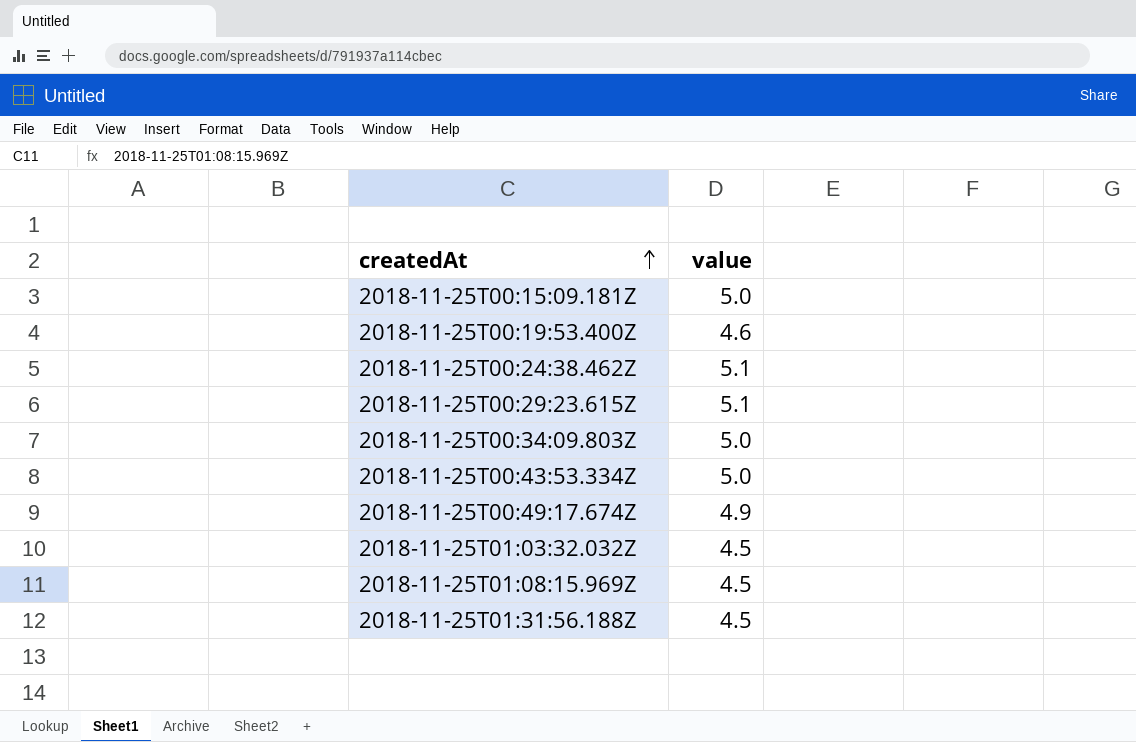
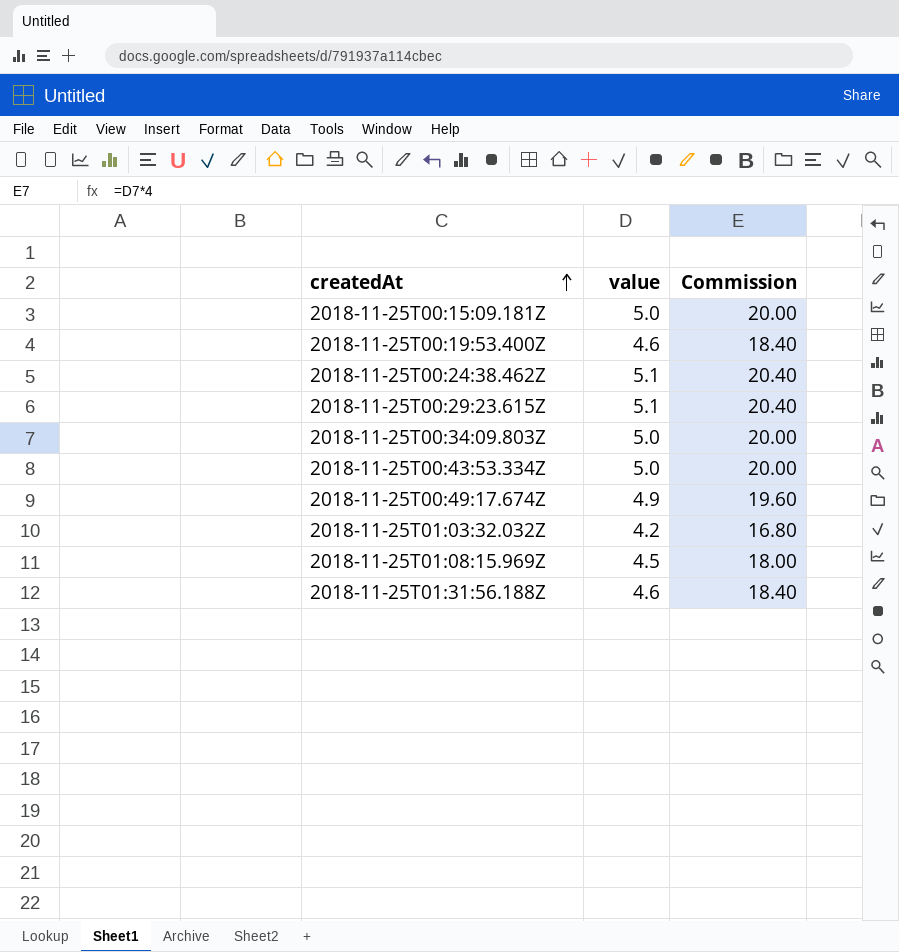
column Commission | formula: none -> [value] * 4
2018-11-25T01:03:32.032Z | value: 4.5 -> 4.2
2018-11-25T01:31:56.188Z | value: 4.5 -> 4.6

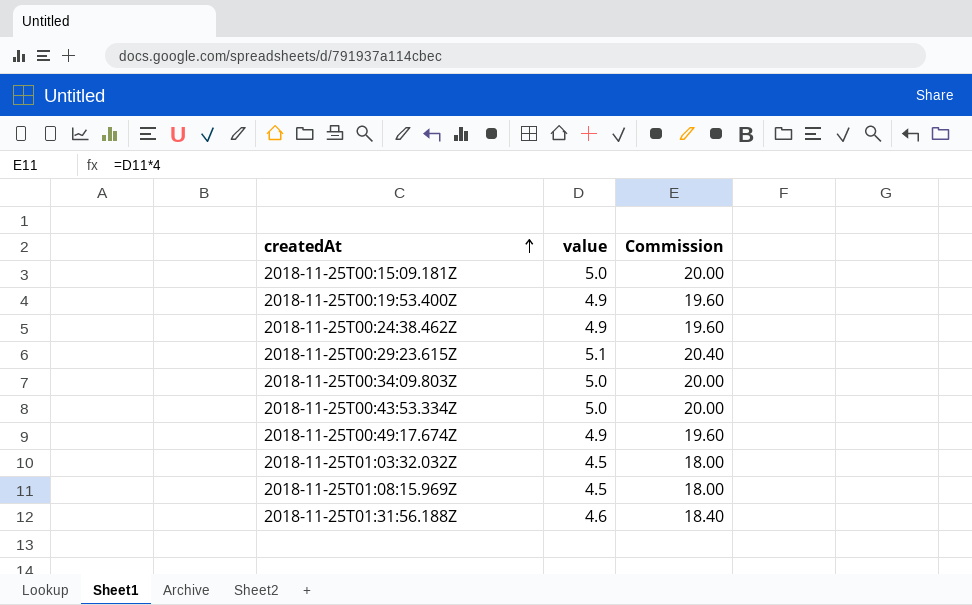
2018-11-25T00:19:53.400Z | value: 4.6 -> 4.9
2018-11-25T00:19:53.400Z | Commission: 18.40 -> 19.60
2018-11-25T00:24:38.462Z | value: 5.1 -> 4.9
2018-11-25T00:24:38.462Z | Commission: 20.40 -> 19.60
2018-11-25T01:03:32.032Z | value: 4.2 -> 4.5
2018-11-25T01:03:32.032Z | Commission: 16.80 -> 18.00

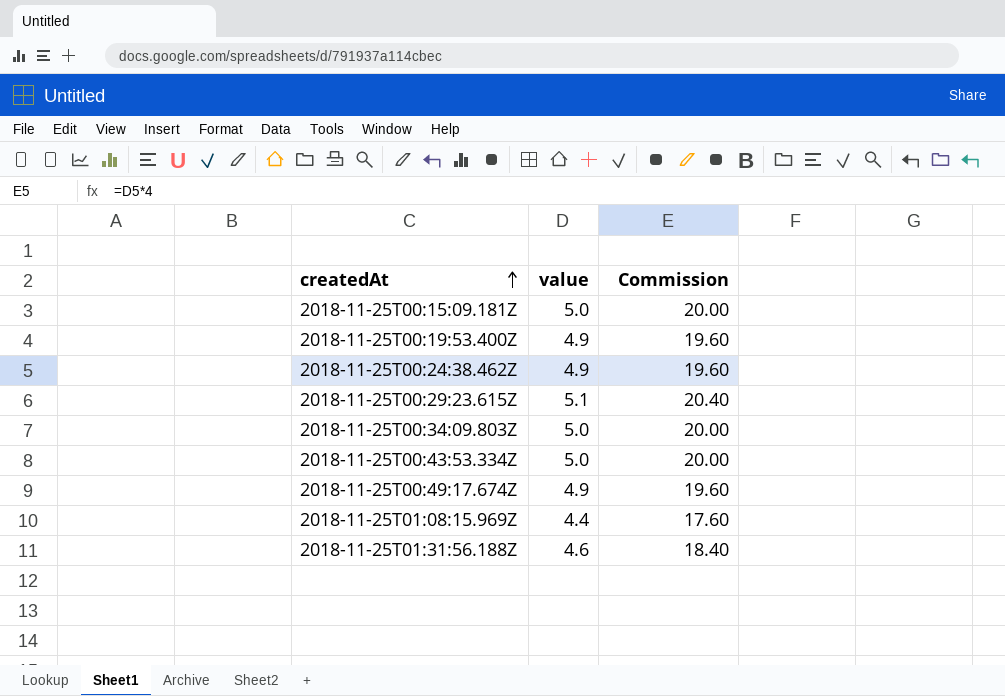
row 2018-11-25T01:03:32.032Z: 4.5 | 18.00 -> none
2018-11-25T01:08:15.969Z | value: 4.5 -> 4.4
2018-11-25T01:08:15.969Z | Commission: 18.00 -> 17.60

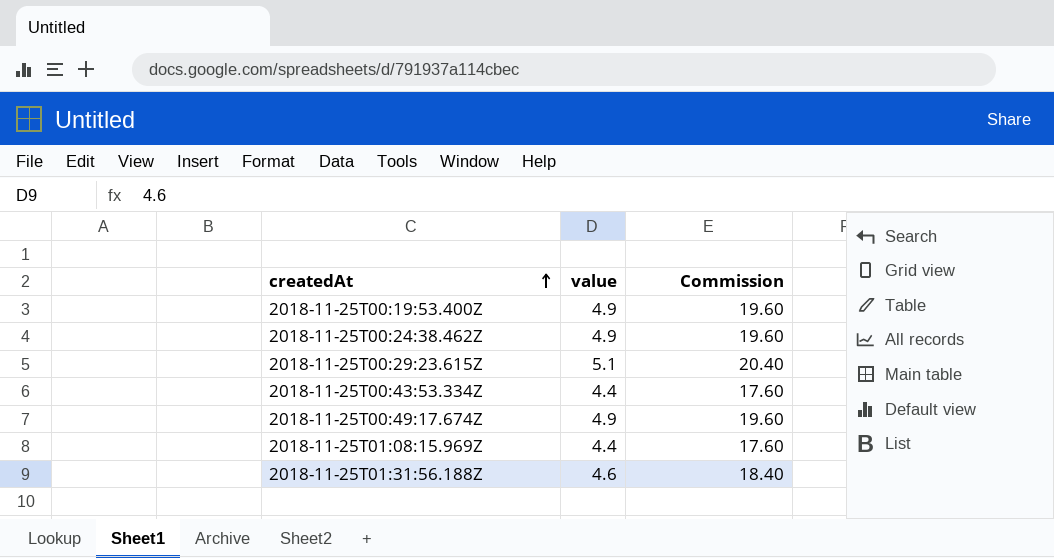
row 2018-11-25T00:15:09.181Z: 5.0 | 20.00 -> none
row 2018-11-25T00:34:09.803Z: 5.0 | 20.00 -> none
2018-11-25T00:43:53.334Z | value: 5.0 -> 4.4
2018-11-25T00:43:53.334Z | Commission: 20.00 -> 17.60

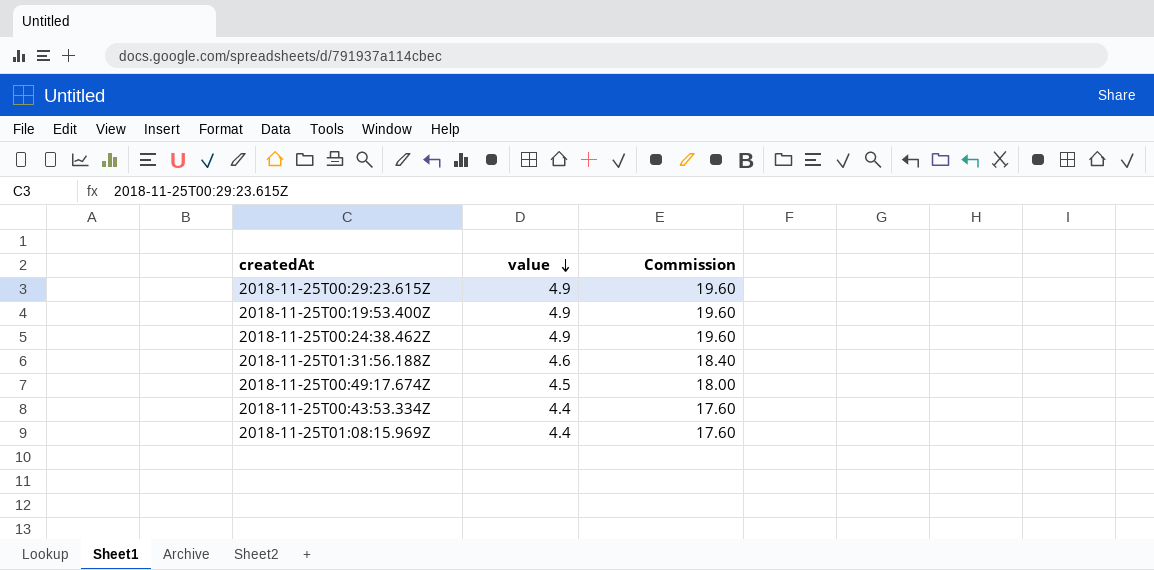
row order: createdAt ascending -> value descending
2018-11-25T00:29:23.615Z | value: 5.1 -> 4.9
2018-11-25T00:29:23.615Z | Commission: 20.40 -> 19.60
2018-11-25T00:49:17.674Z | value: 4.9 -> 4.5
2018-11-25T00:49:17.674Z | Commission: 19.60 -> 18.00

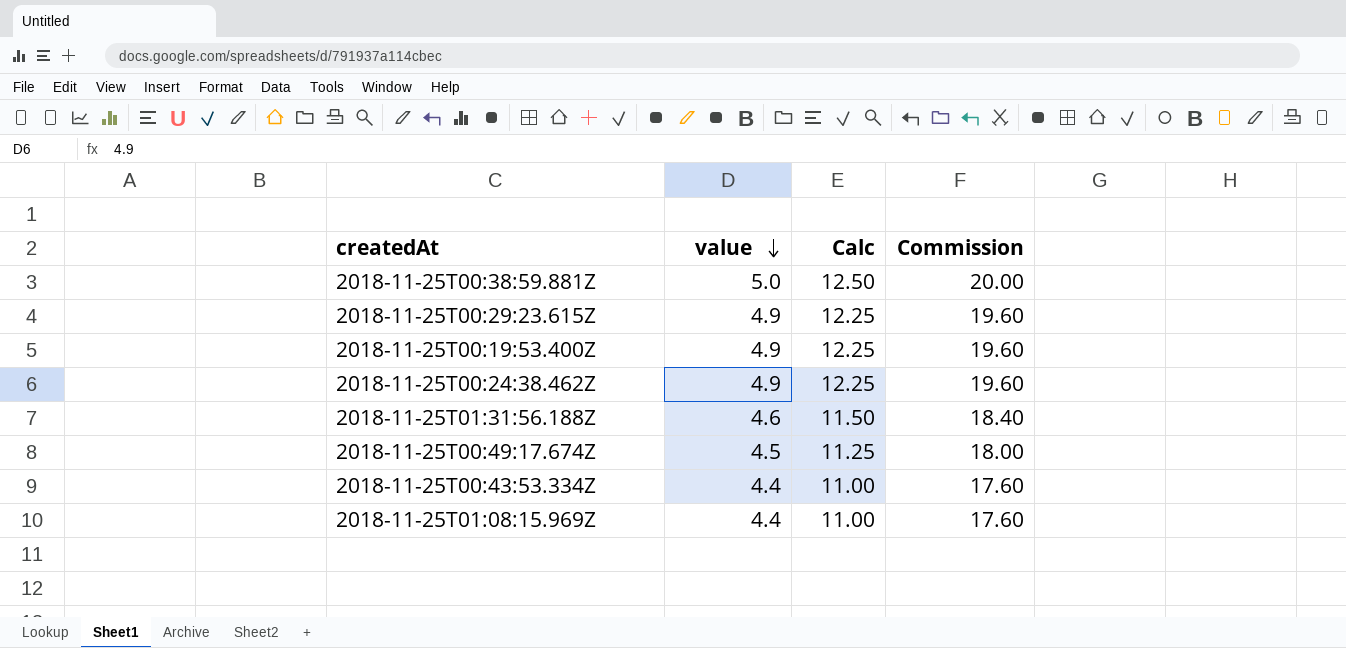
column Calc | formula: none -> [value] * 2.5
row 2018-11-25T00:38:59.881Z: none -> 5.0 | 12.50 | 20.00

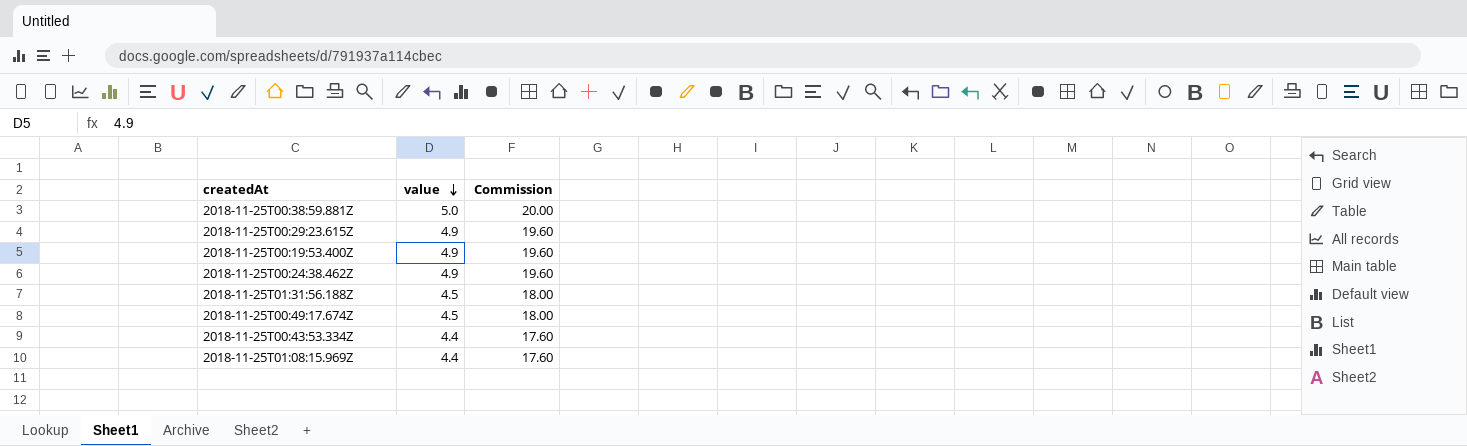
column Calc | formula: [value] * 2.5 -> none
2018-11-25T01:31:56.188Z | value: 4.6 -> 4.5
2018-11-25T01:31:56.188Z | Commission: 18.40 -> 18.00

